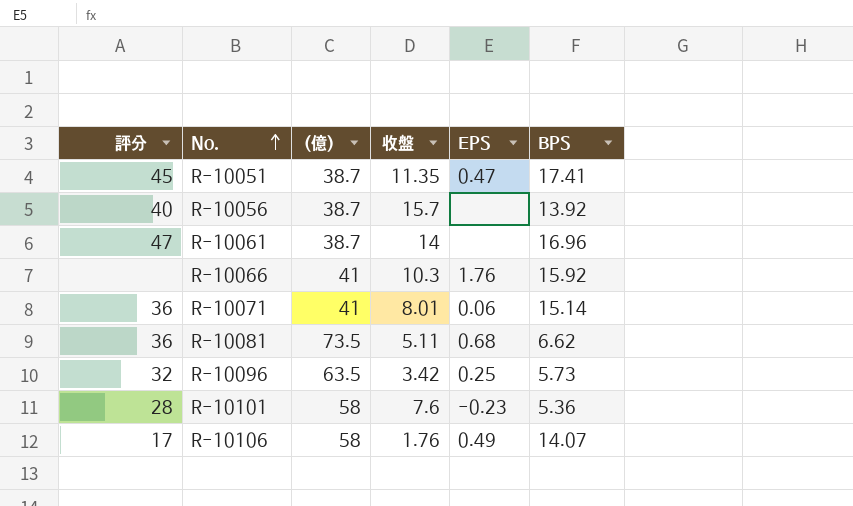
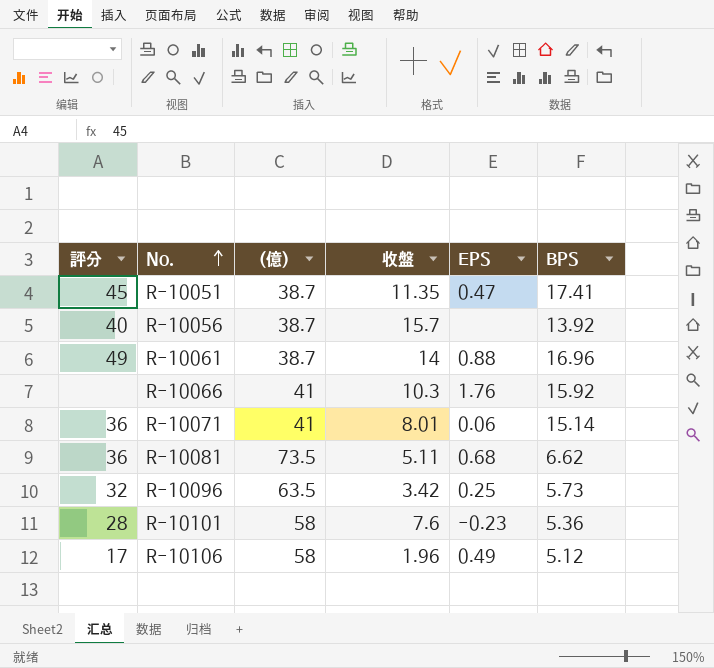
R-10061 | 評分: 47 -> 49
R-10061 | EPS: none -> 0.88
R-10106 | 收盤: 1.76 -> 1.96
R-10106 | BPS: 14.07 -> 5.12

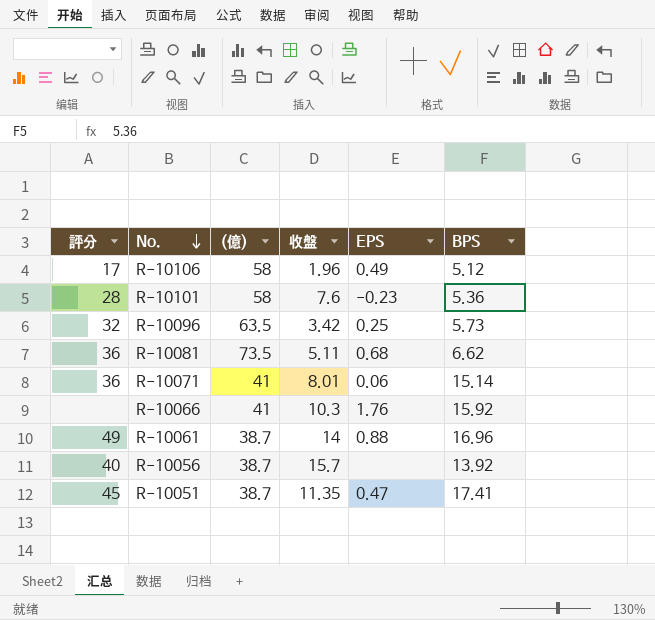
row order: No. ascending -> No. descending

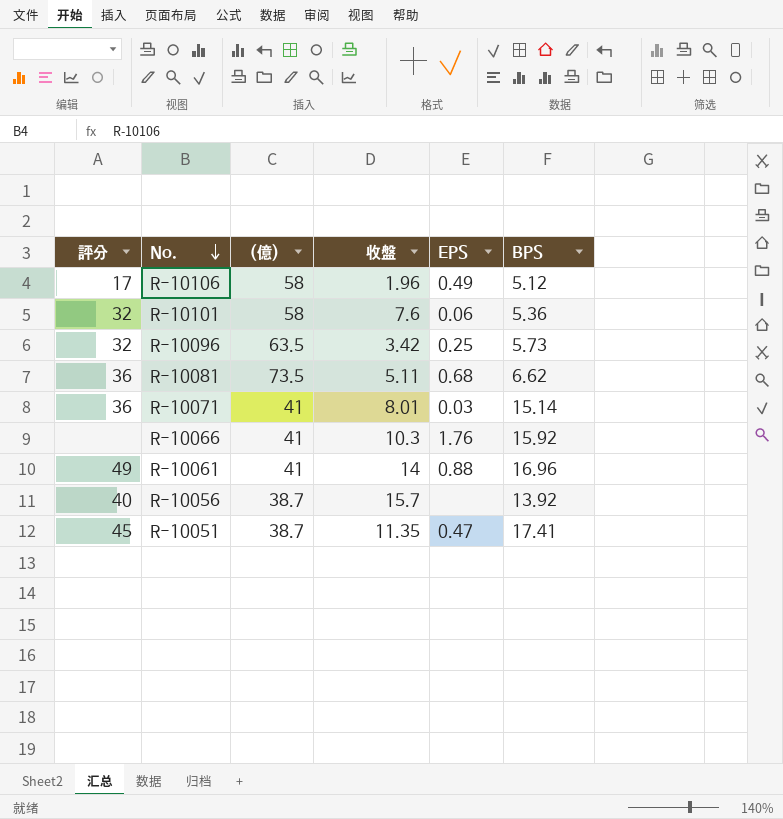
R-10101 | 評分: 28 -> 32
R-10101 | EPS: -0.23 -> 0.06
R-10071 | EPS: 0.06 -> 0.03
R-10061 | (億): 38.7 -> 41

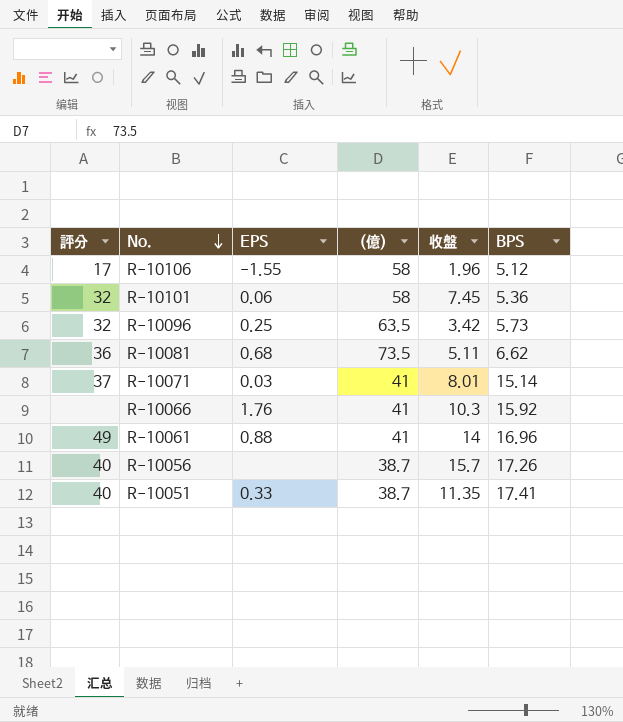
column EPS | position: 5 -> 3
R-10106 | EPS: 0.49 -> -1.55
R-10101 | 收盤: 7.6 -> 7.45
R-10071 | 評分: 36 -> 37
R-10056 | BPS: 13.92 -> 17.26
R-10051 | 評分: 45 -> 40
R-10051 | EPS: 0.47 -> 0.33

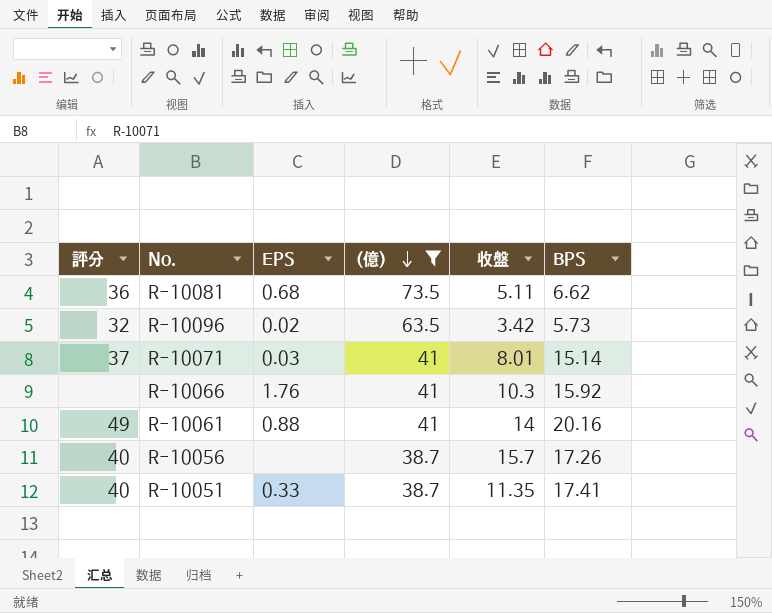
filter: none -> (億) != 58
row order: No. descending -> (億) descending
R-10096 | EPS: 0.25 -> 0.02
R-10061 | BPS: 16.96 -> 20.16

